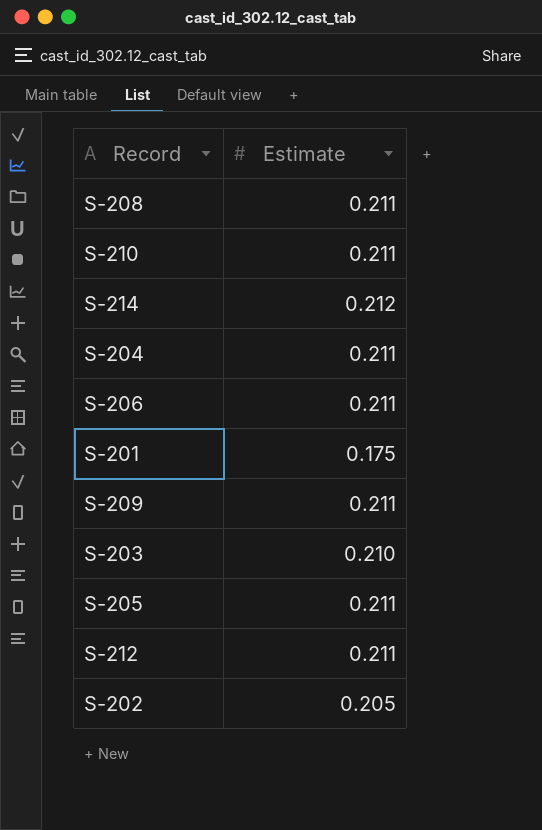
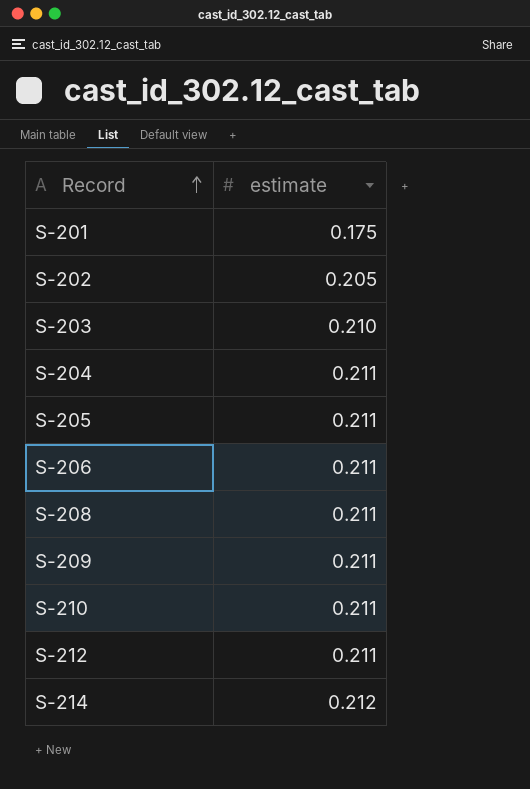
row order: none -> Record ascending
column name: Estimate -> estimate

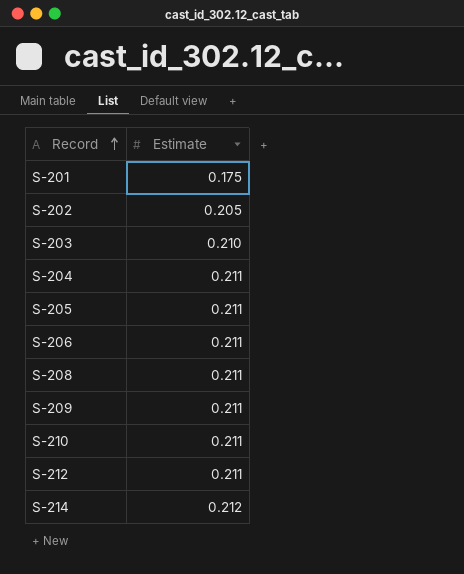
column name: estimate -> Estimate

